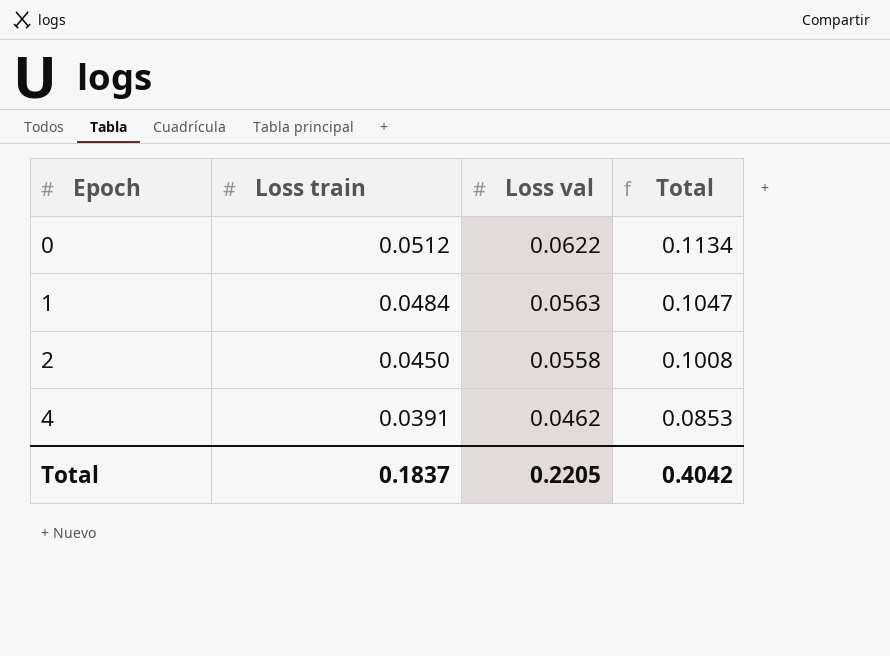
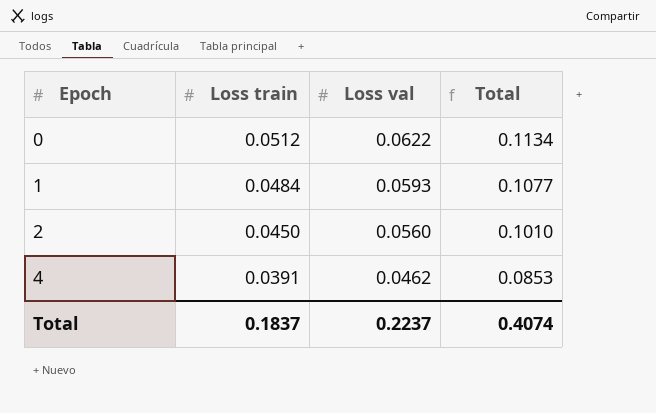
1 | Loss val: 0.0563 -> 0.0593
1 | Total: 0.1047 -> 0.1077
2 | Loss val: 0.0558 -> 0.0560
2 | Total: 0.1008 -> 0.1010
Total | Loss val: 0.2205 -> 0.2237
Total | Total: 0.4042 -> 0.4074

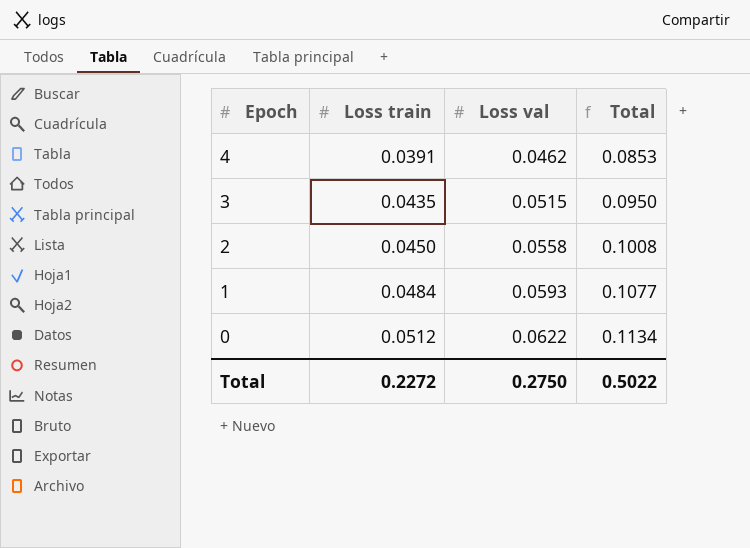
row order: Epoch ascending -> Epoch descending
row 3: none -> 0.0435 | 0.0515 | 0.0950
2 | Loss val: 0.0560 -> 0.0558
2 | Total: 0.1010 -> 0.1008
Total | Loss train: 0.1837 -> 0.2272
Total | Loss val: 0.2237 -> 0.2750
Total | Total: 0.4074 -> 0.5022

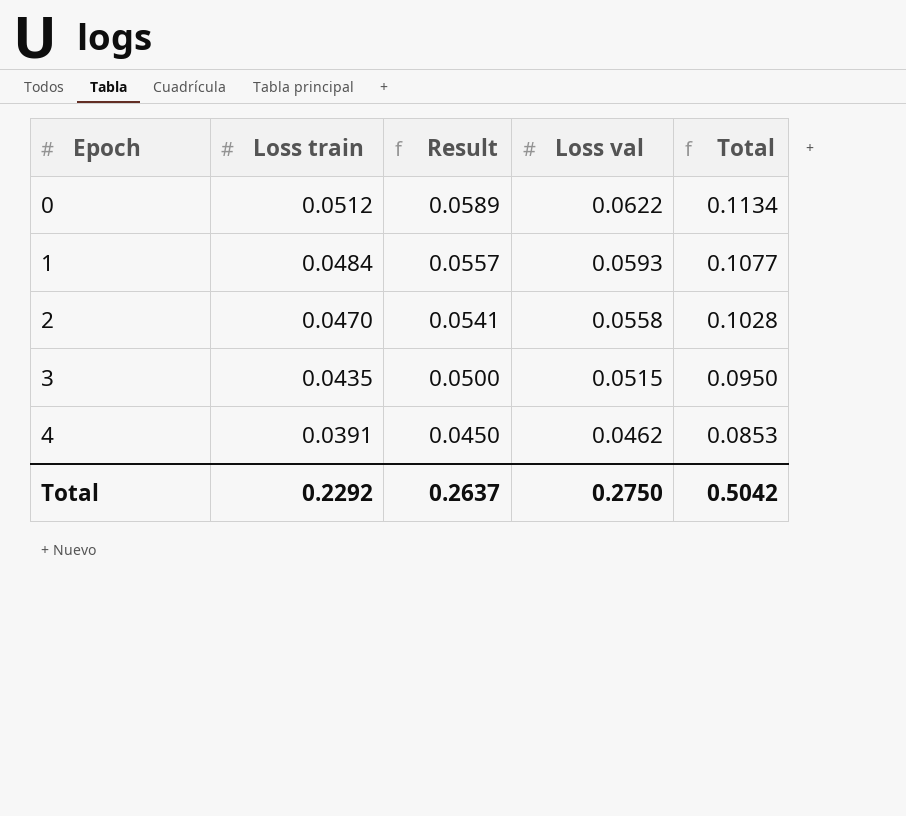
row order: Epoch descending -> Epoch ascending
column Result | formula: none -> [Loss train] * 1.15
2 | Loss train: 0.0450 -> 0.0470
2 | Total: 0.1008 -> 0.1028
Total | Loss train: 0.2272 -> 0.2292
Total | Total: 0.5022 -> 0.5042

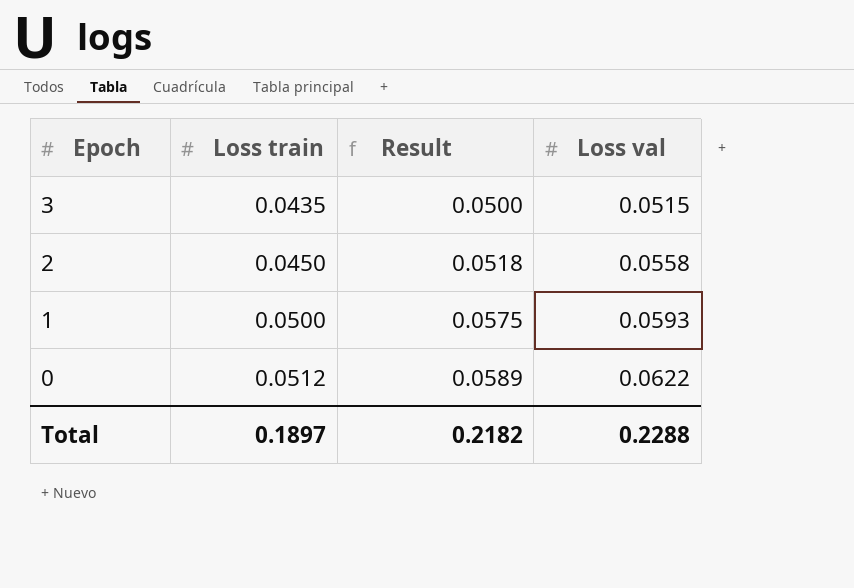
row order: Epoch ascending -> Epoch descending
column Total | formula: [Loss train] + [Loss val] -> none
row 4: 0.0391 | 0.0450 | 0.0462 | 0.0853 -> none
2 | Loss train: 0.0470 -> 0.0450
2 | Result: 0.0541 -> 0.0518
1 | Loss train: 0.0484 -> 0.0500
1 | Result: 0.0557 -> 0.0575
Total | Loss train: 0.2292 -> 0.1897
Total | Result: 0.2637 -> 0.2182
Total | Loss val: 0.2750 -> 0.2288

